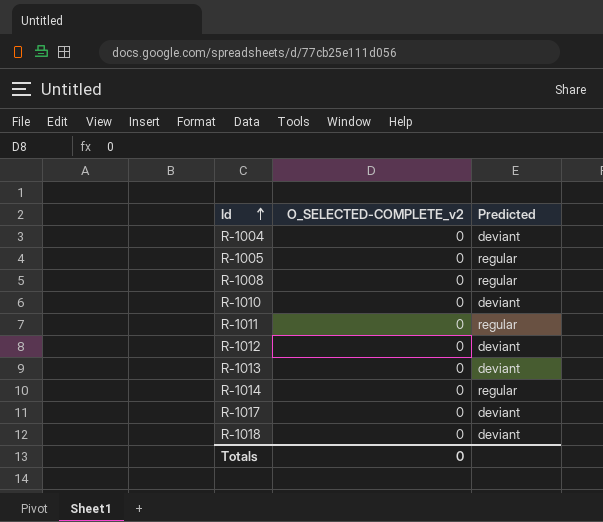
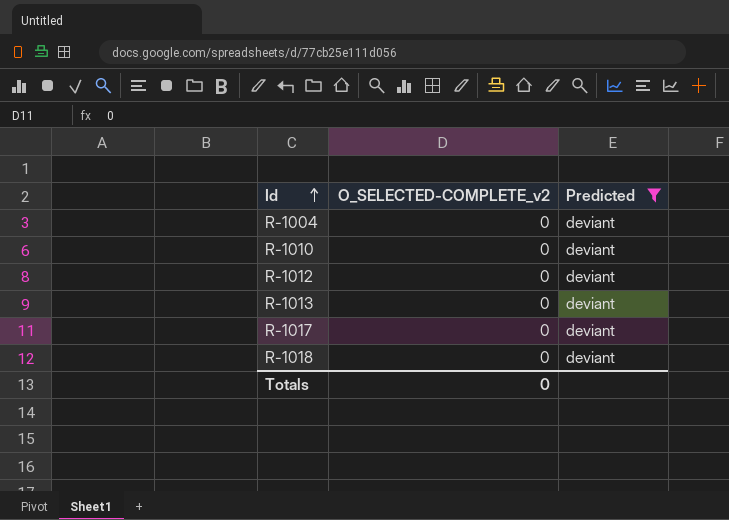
filter: none -> Predicted = deviant

